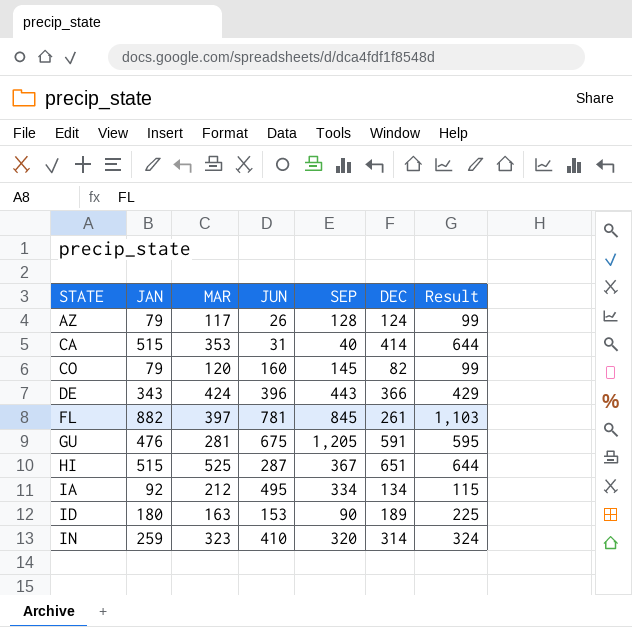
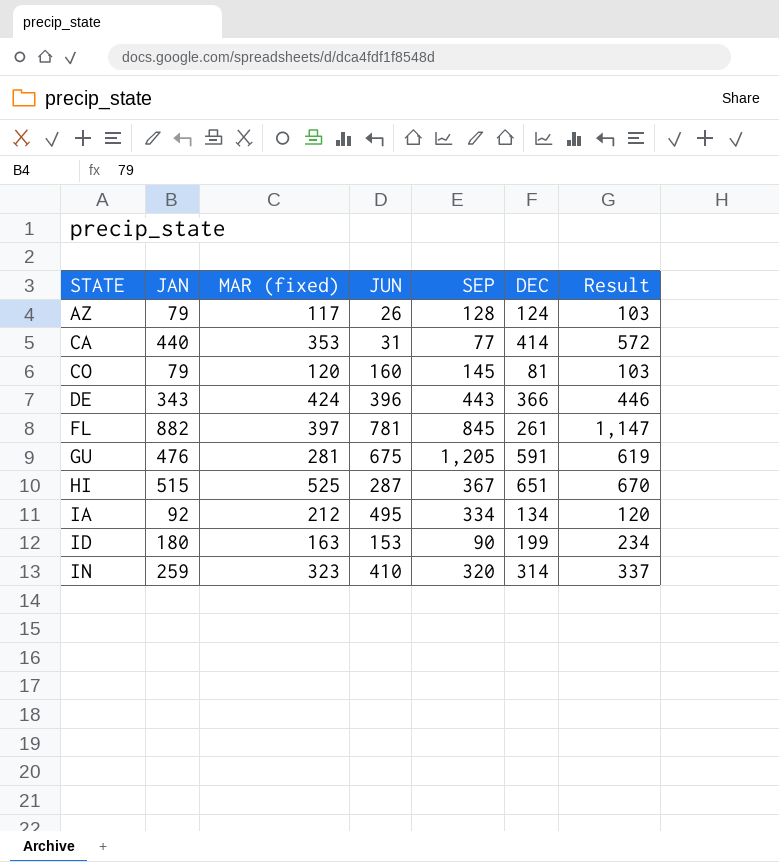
column name: MAR -> MAR (fixed)
column Result | formula: [JAN] * 1.25 -> [JAN] * 1.3
CA | JAN: 515 -> 440
CA | SEP: 40 -> 77
CO | DEC: 82 -> 81
ID | DEC: 189 -> 199

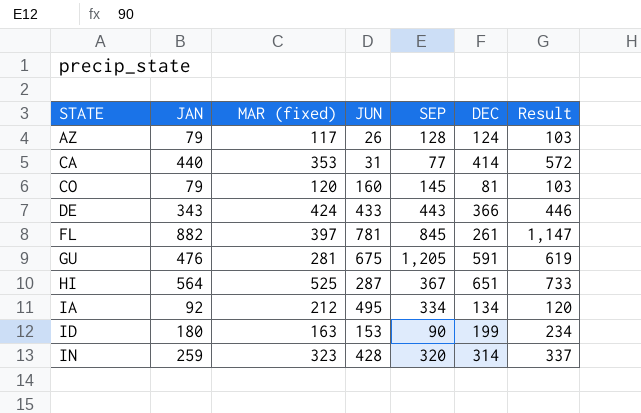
DE | JUN: 396 -> 433
HI | JAN: 515 -> 564
HI | Result: 670 -> 733
IN | JUN: 410 -> 428

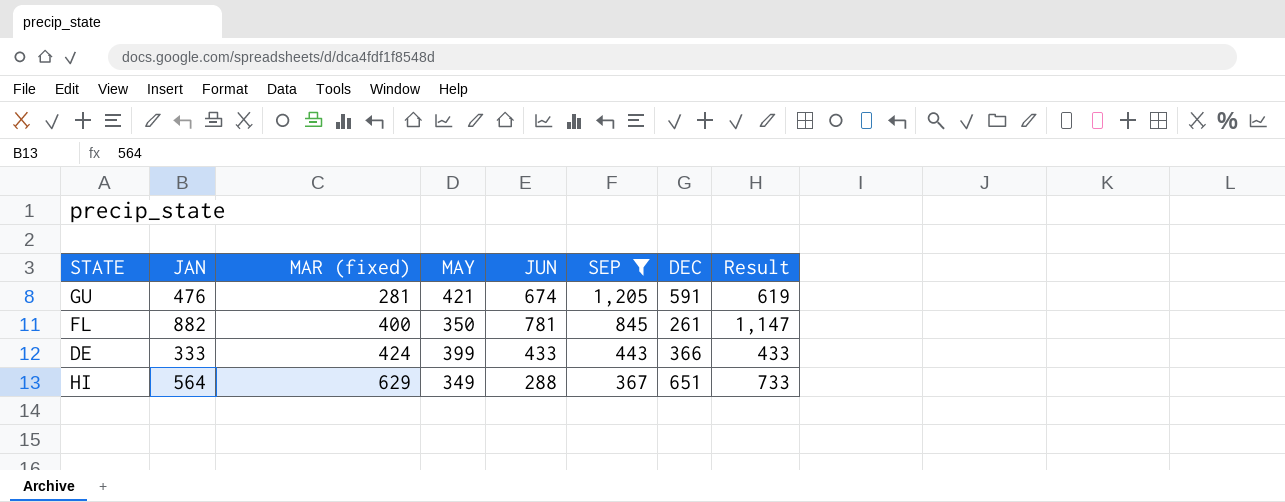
filter: none -> SEP >= 367
row order: STATE ascending -> MAR (fixed) ascending
column MAY | position: none -> 4
GU | JUN: 675 -> 674
FL | MAR (fixed): 397 -> 400
DE | JAN: 343 -> 333
DE | Result: 446 -> 433
HI | MAR (fixed): 525 -> 629
HI | JUN: 287 -> 288

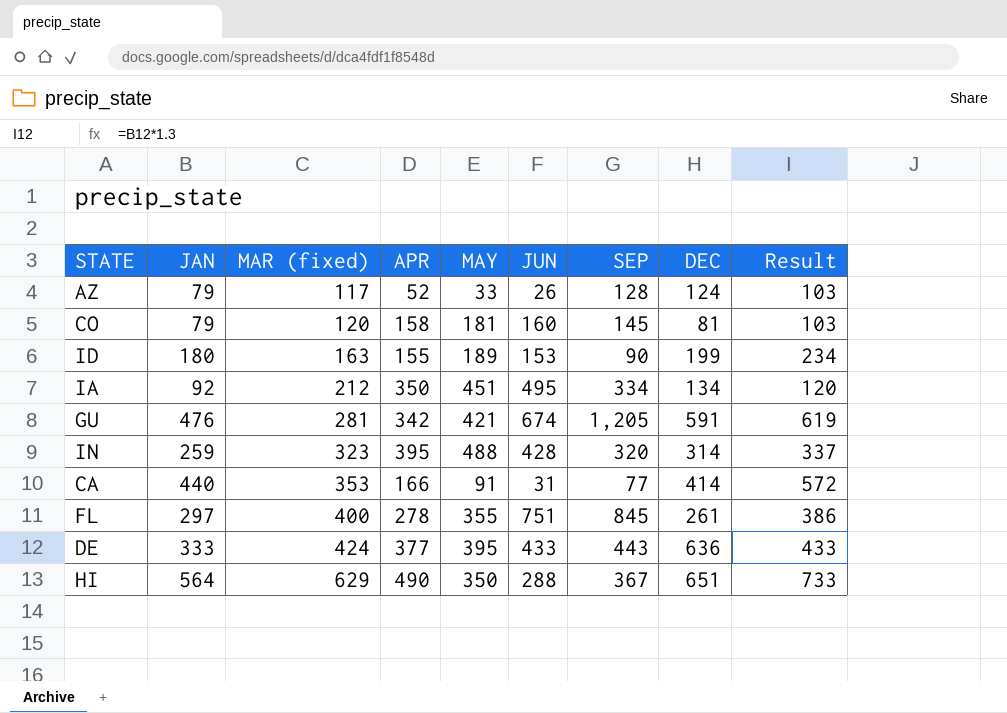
filter: SEP >= 367 -> none
column APR | position: none -> 4
FL | JAN: 882 -> 297
FL | MAY: 350 -> 355
FL | JUN: 781 -> 751
FL | Result: 1,147 -> 386
DE | MAY: 399 -> 395
DE | DEC: 366 -> 636
HI | MAY: 349 -> 350

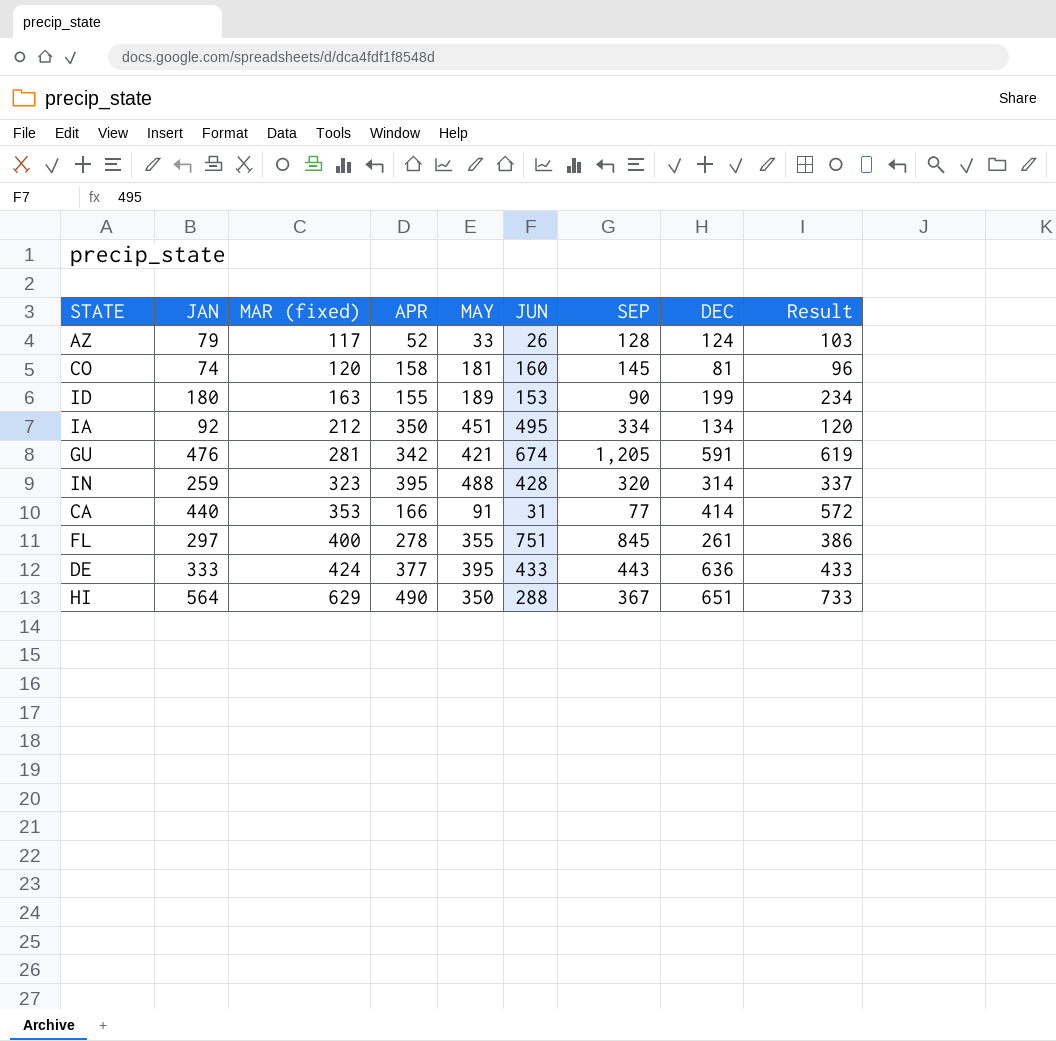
CO | JAN: 79 -> 74
CO | Result: 103 -> 96

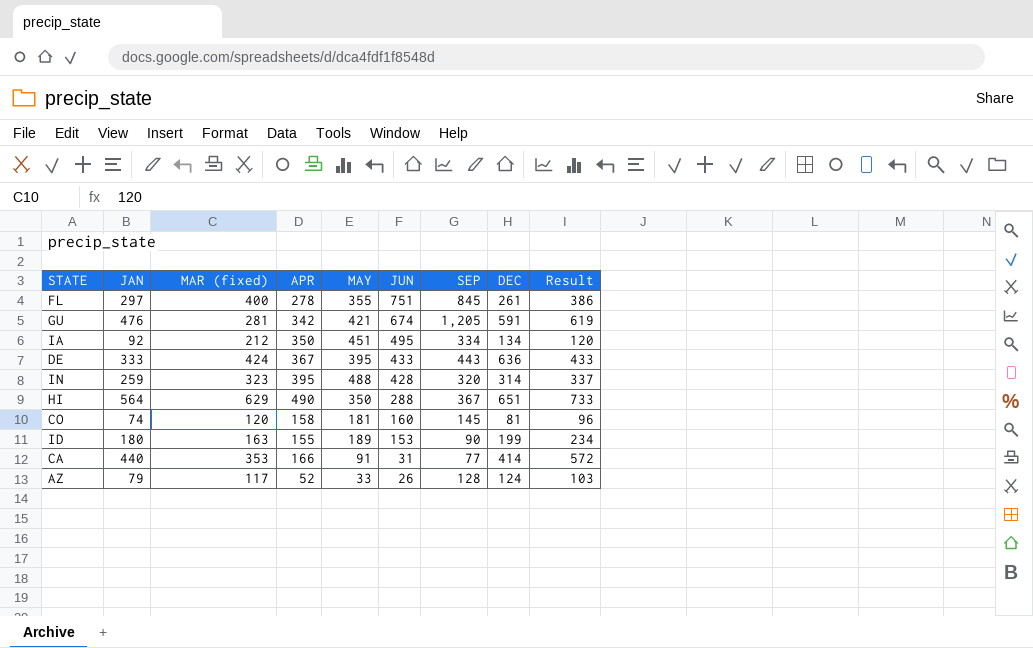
row order: MAR (fixed) ascending -> JUN descending
DE | APR: 377 -> 367

